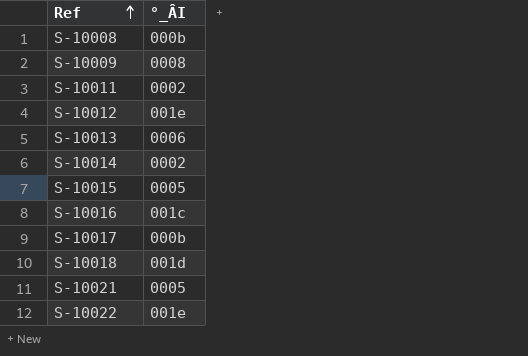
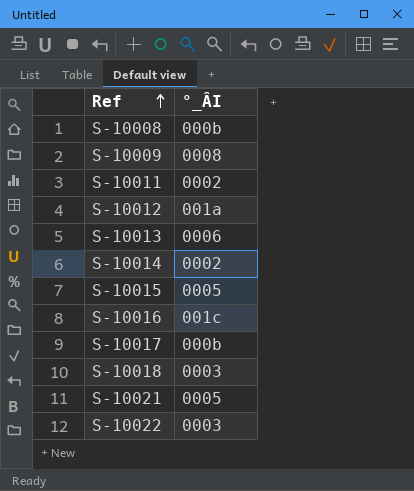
S-10012 | °_ÂI: 001e -> 001a
S-10018 | °_ÂI: 001d -> 0003
S-10022 | °_ÂI: 001e -> 0003

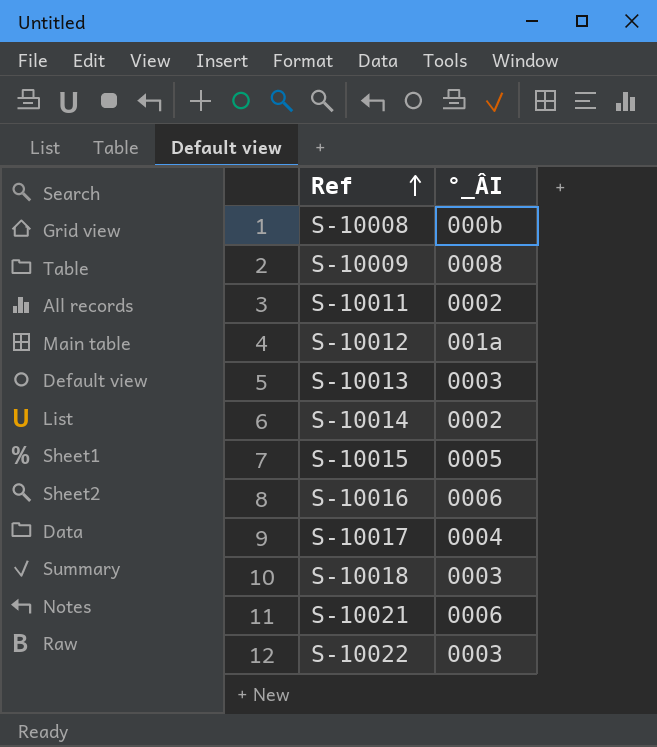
S-10013 | °_ÂI: 0006 -> 0003
S-10016 | °_ÂI: 001c -> 0006
S-10017 | °_ÂI: 000b -> 0004
S-10021 | °_ÂI: 0005 -> 0006

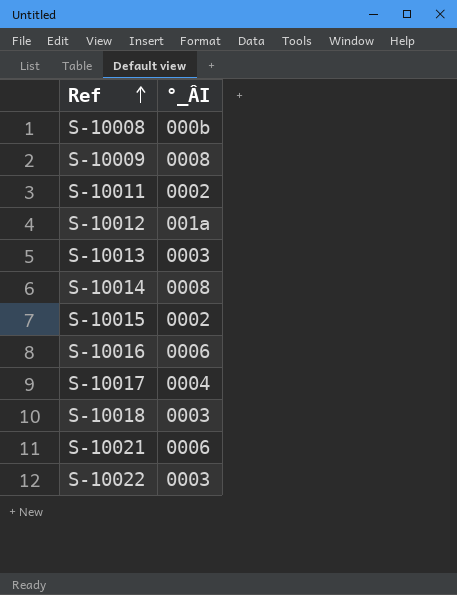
S-10014 | °_ÂI: 0002 -> 0008
S-10015 | °_ÂI: 0005 -> 0002

